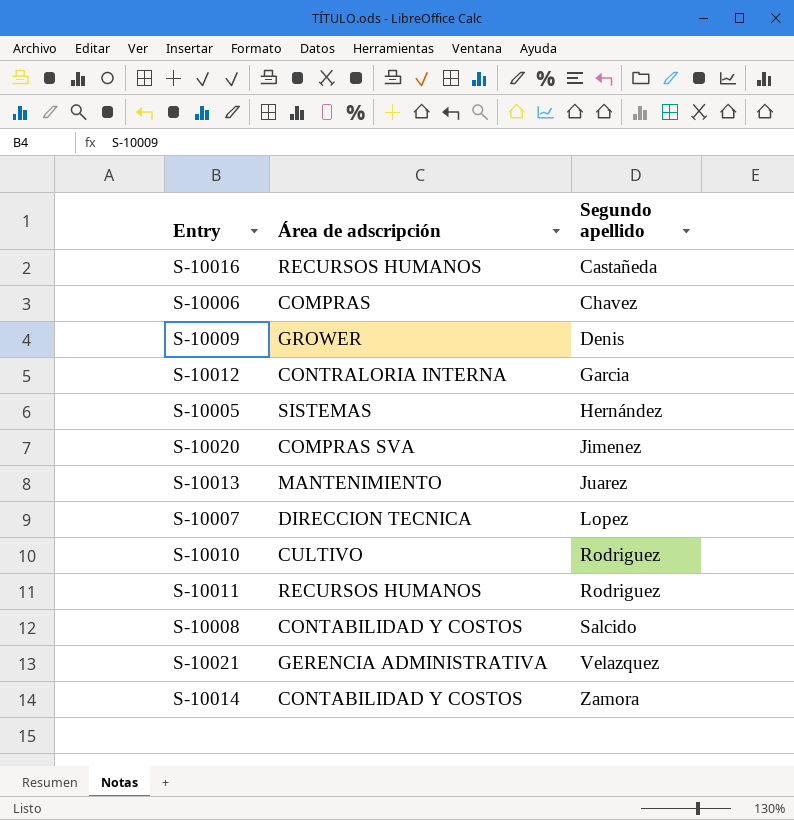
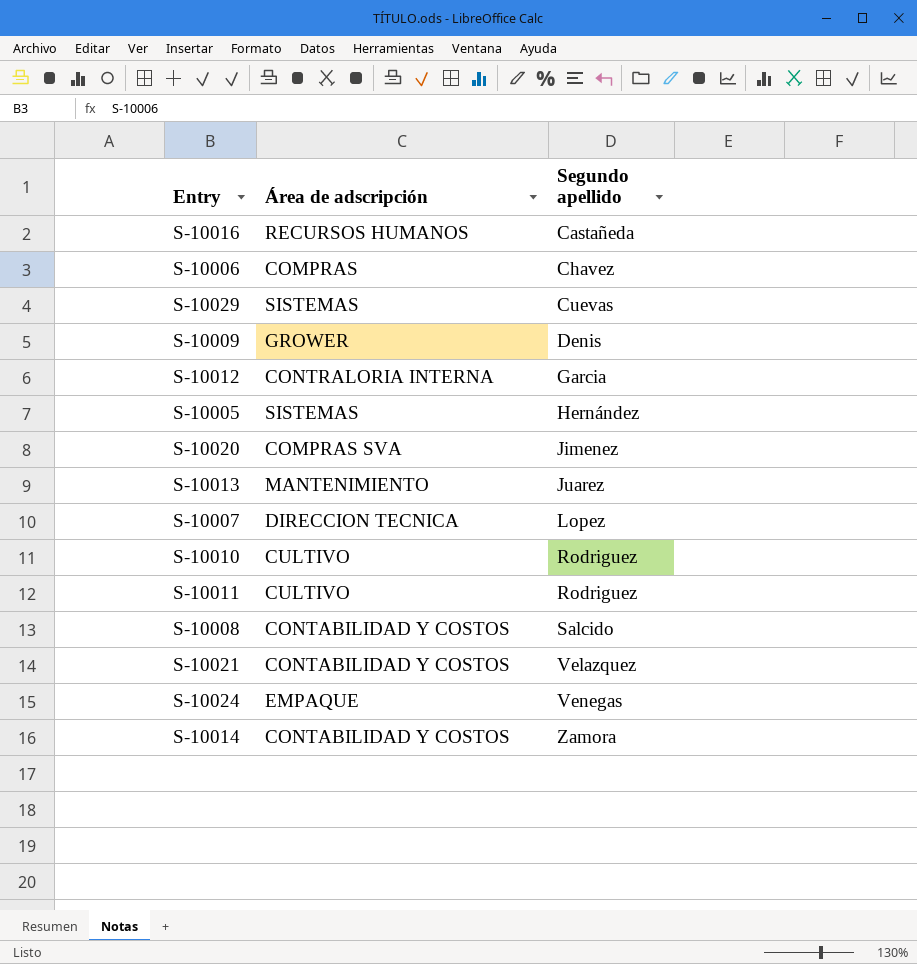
row S-10029: none -> SISTEMAS | Cuevas
S-10011 | Área de adscripción: RECURSOS HUMANOS -> CULTIVO
S-10021 | Área de adscripción: GERENCIA ADMINISTRATIVA -> CONTABILIDAD Y COSTOS
row S-10024: none -> EMPAQUE | Venegas

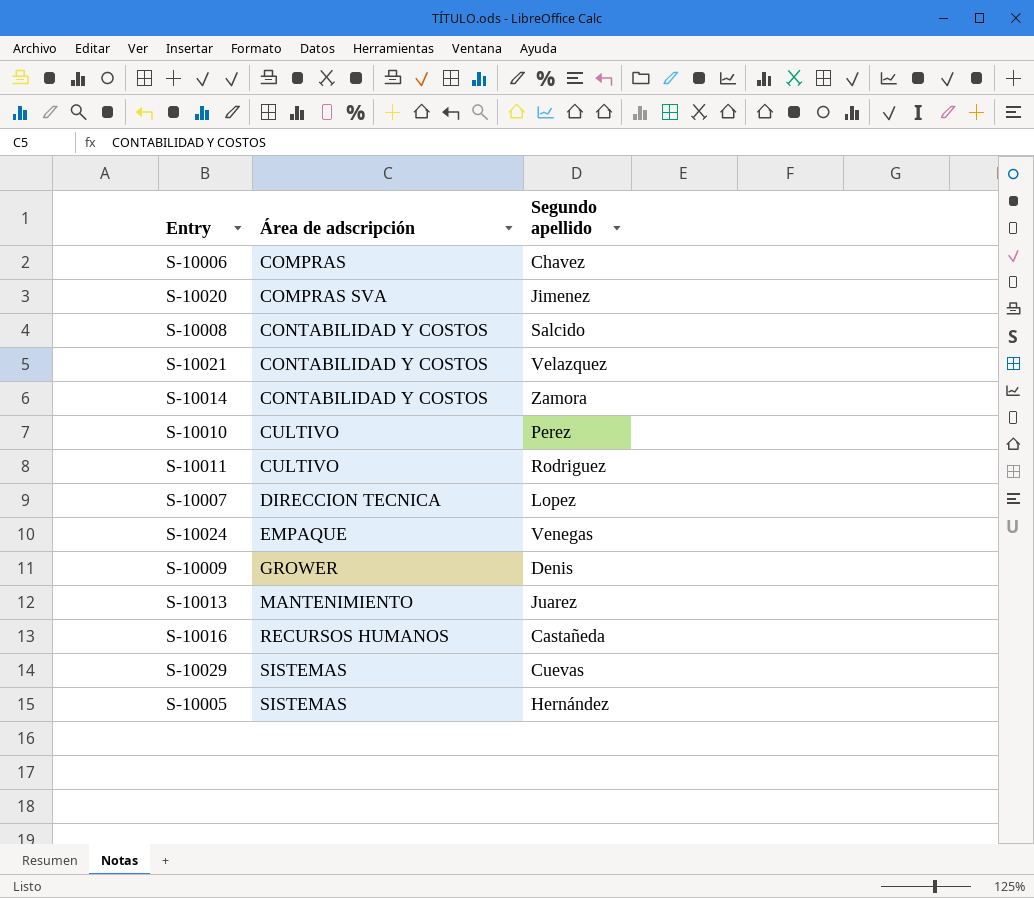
row order: Segundo apellido ascending -> Área de adscripción ascending
row S-10012: CONTRALORIA INTERNA | Garcia -> none
S-10010 | Segundo apellido: Rodriguez -> Perez

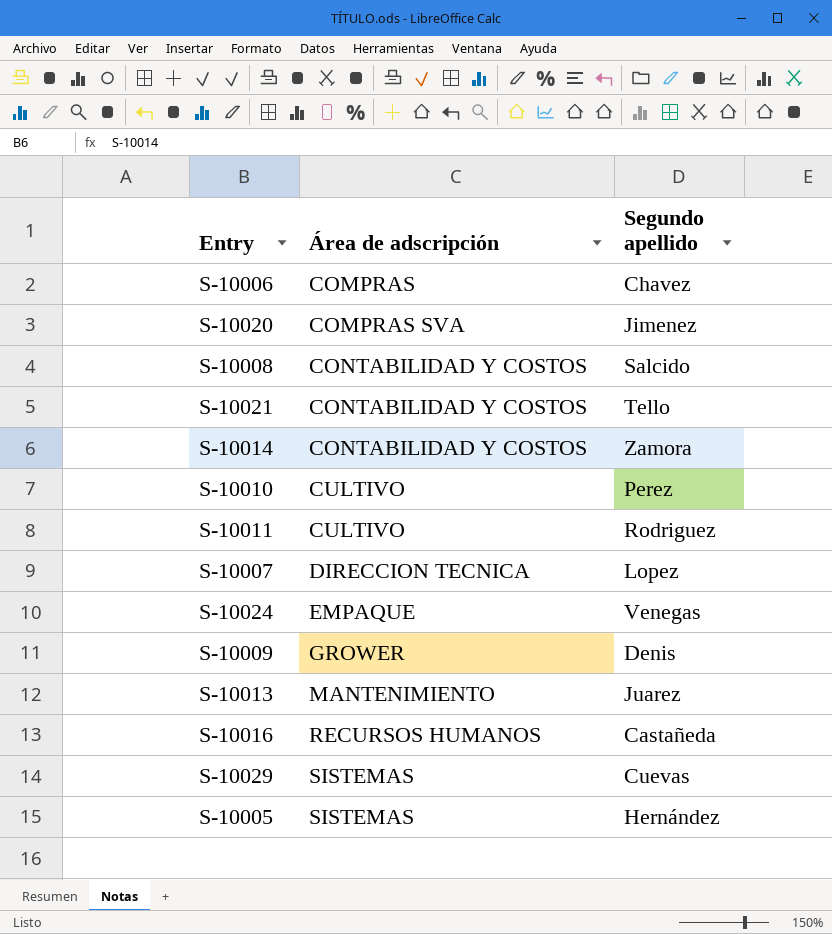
S-10021 | Segundo apellido: Velazquez -> Tello

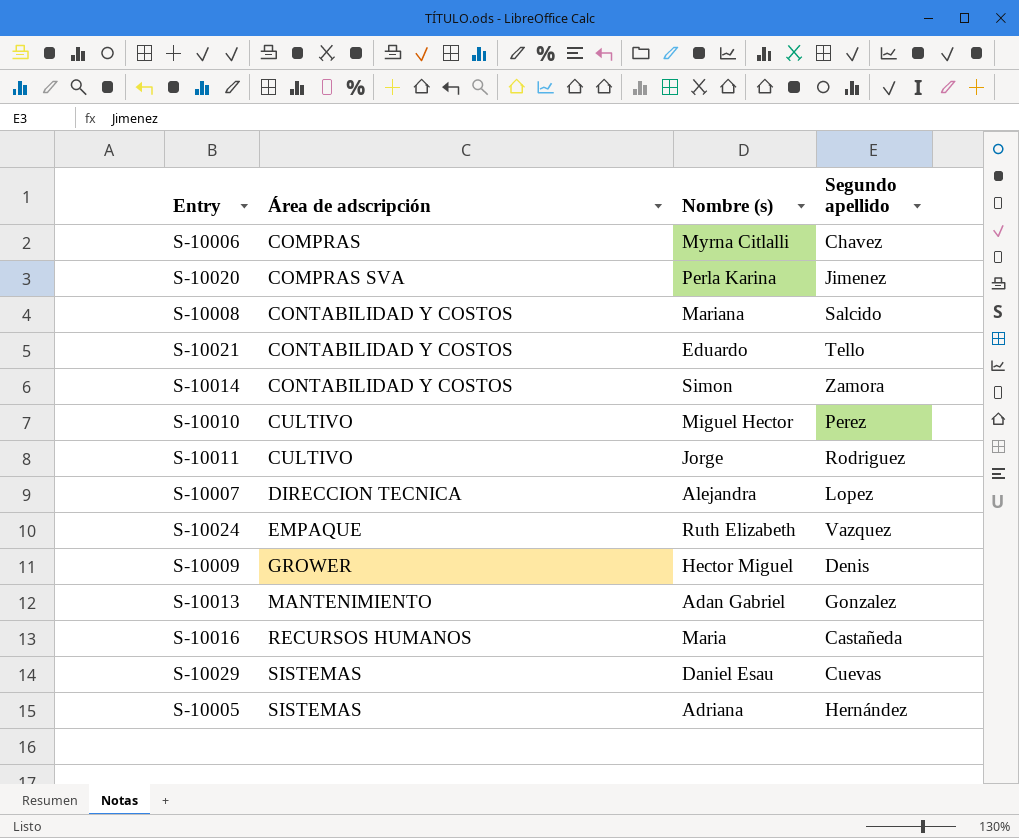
column Nombre (s) | position: none -> 3
S-10024 | Segundo apellido: Venegas -> Vazquez
S-10013 | Segundo apellido: Juarez -> Gonzalez

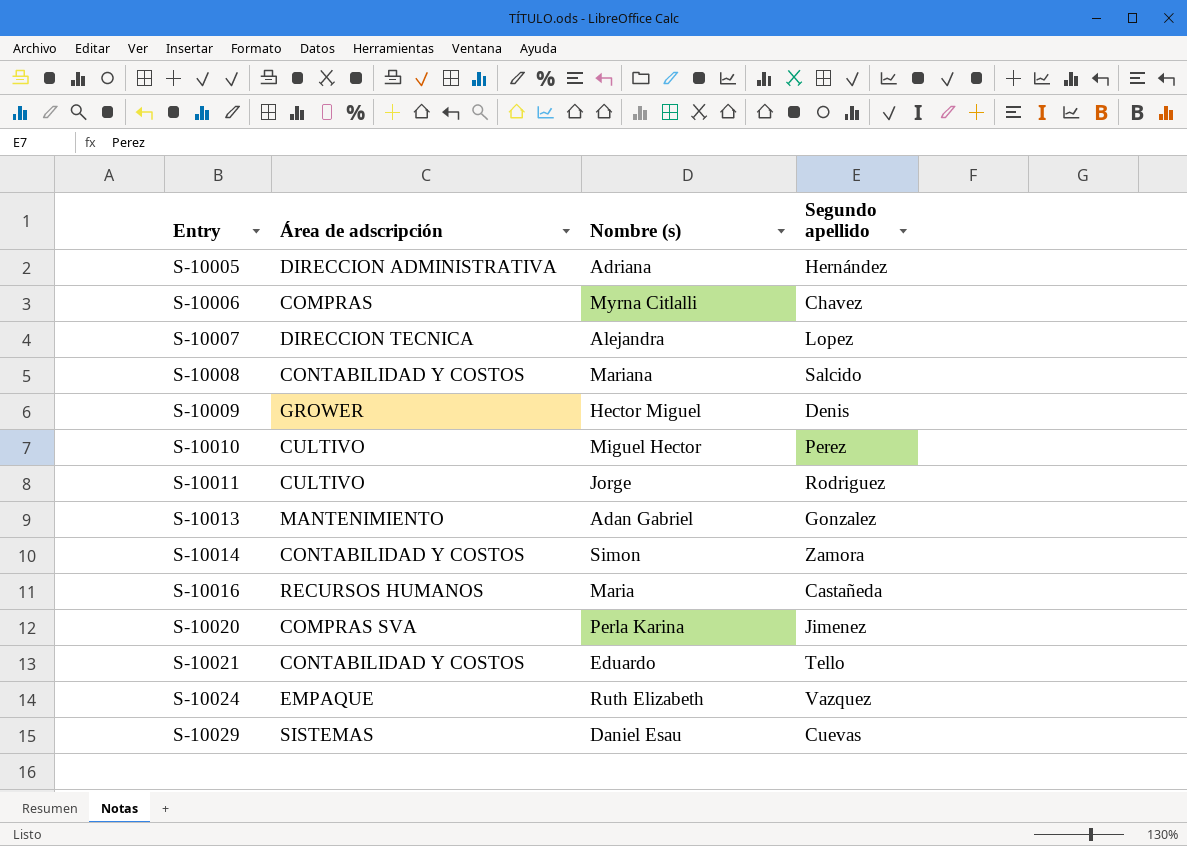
row order: Área de adscripción ascending -> Entry ascending
S-10005 | Área de adscripción: SISTEMAS -> DIRECCION ADMINISTRATIVA

